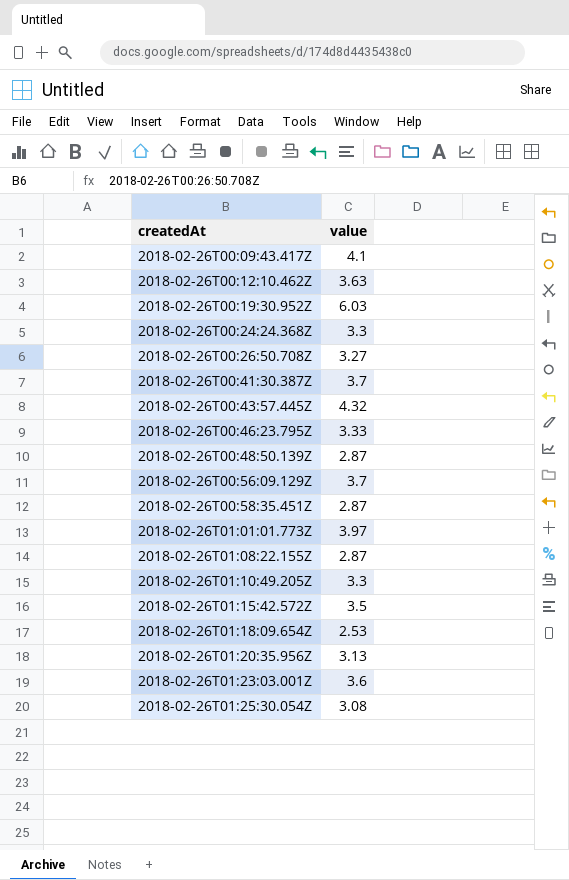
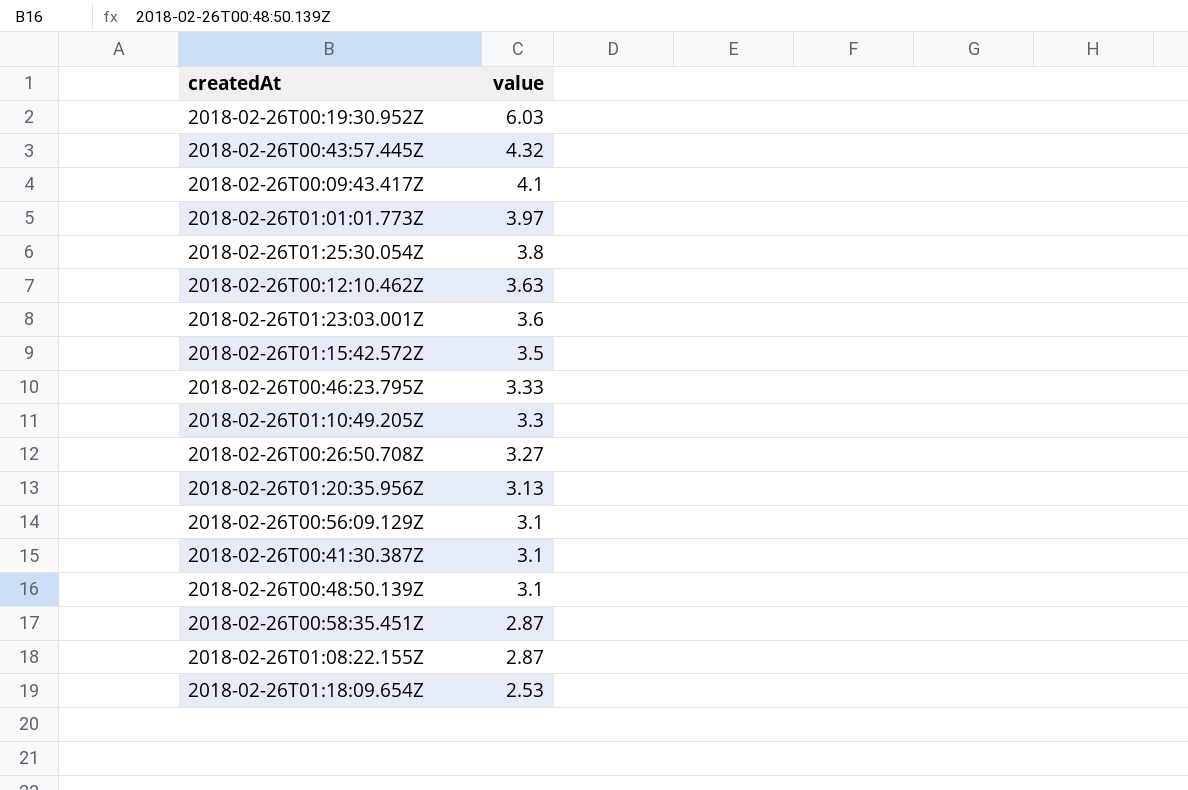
row order: createdAt ascending -> value descending
row 2018-02-26T00:24:24.368Z: 3.3 -> none
2018-02-26T01:25:30.054Z | value: 3.08 -> 3.8
2018-02-26T00:56:09.129Z | value: 3.7 -> 3.1
2018-02-26T00:41:30.387Z | value: 3.7 -> 3.1
2018-02-26T00:48:50.139Z | value: 2.87 -> 3.1

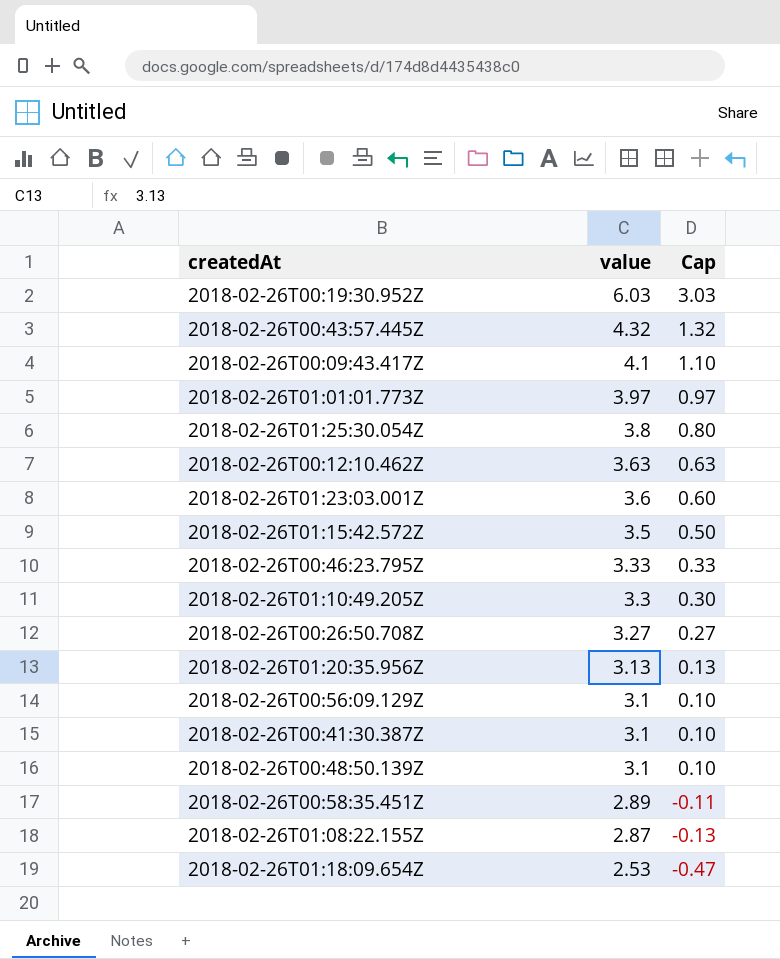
column Cap | formula: none -> [value] - 3
2018-02-26T00:58:35.451Z | value: 2.87 -> 2.89

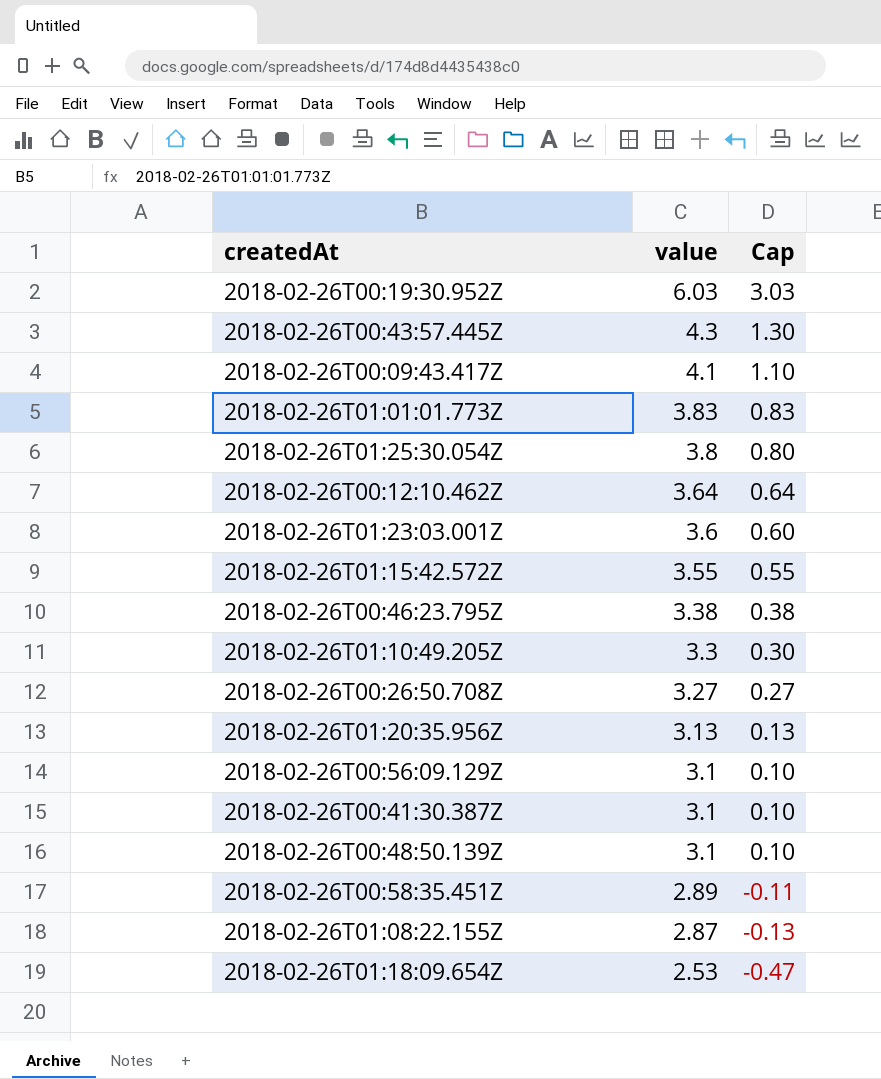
2018-02-26T00:43:57.445Z | value: 4.32 -> 4.3
2018-02-26T00:43:57.445Z | Cap: 1.32 -> 1.30
2018-02-26T01:01:01.773Z | value: 3.97 -> 3.83
2018-02-26T01:01:01.773Z | Cap: 0.97 -> 0.83
2018-02-26T00:12:10.462Z | value: 3.63 -> 3.64
2018-02-26T00:12:10.462Z | Cap: 0.63 -> 0.64
2018-02-26T01:15:42.572Z | value: 3.5 -> 3.55
2018-02-26T01:15:42.572Z | Cap: 0.50 -> 0.55
2018-02-26T00:46:23.795Z | value: 3.33 -> 3.38
2018-02-26T00:46:23.795Z | Cap: 0.33 -> 0.38

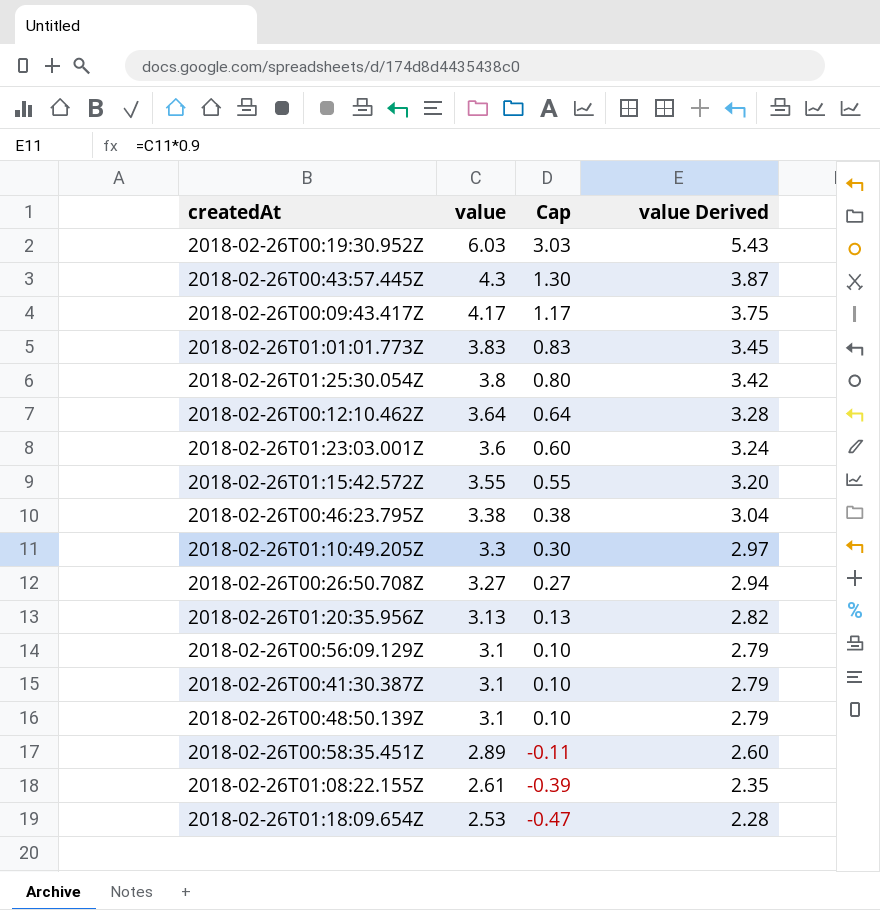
column value Derived | formula: none -> [value] * 0.9
2018-02-26T00:09:43.417Z | value: 4.1 -> 4.17
2018-02-26T00:09:43.417Z | Cap: 1.10 -> 1.17
2018-02-26T01:08:22.155Z | value: 2.87 -> 2.61
2018-02-26T01:08:22.155Z | Cap: -0.13 -> -0.39

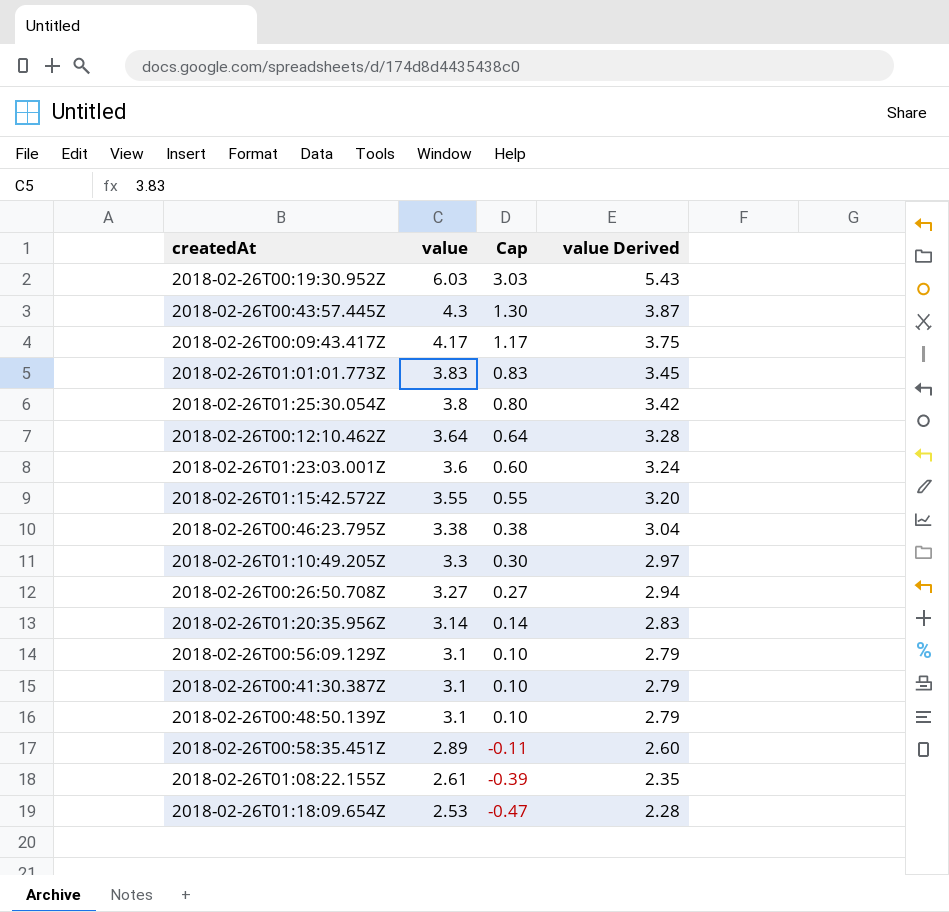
2018-02-26T01:20:35.956Z | value: 3.13 -> 3.14
2018-02-26T01:20:35.956Z | Cap: 0.13 -> 0.14
2018-02-26T01:20:35.956Z | value Derived: 2.82 -> 2.83

